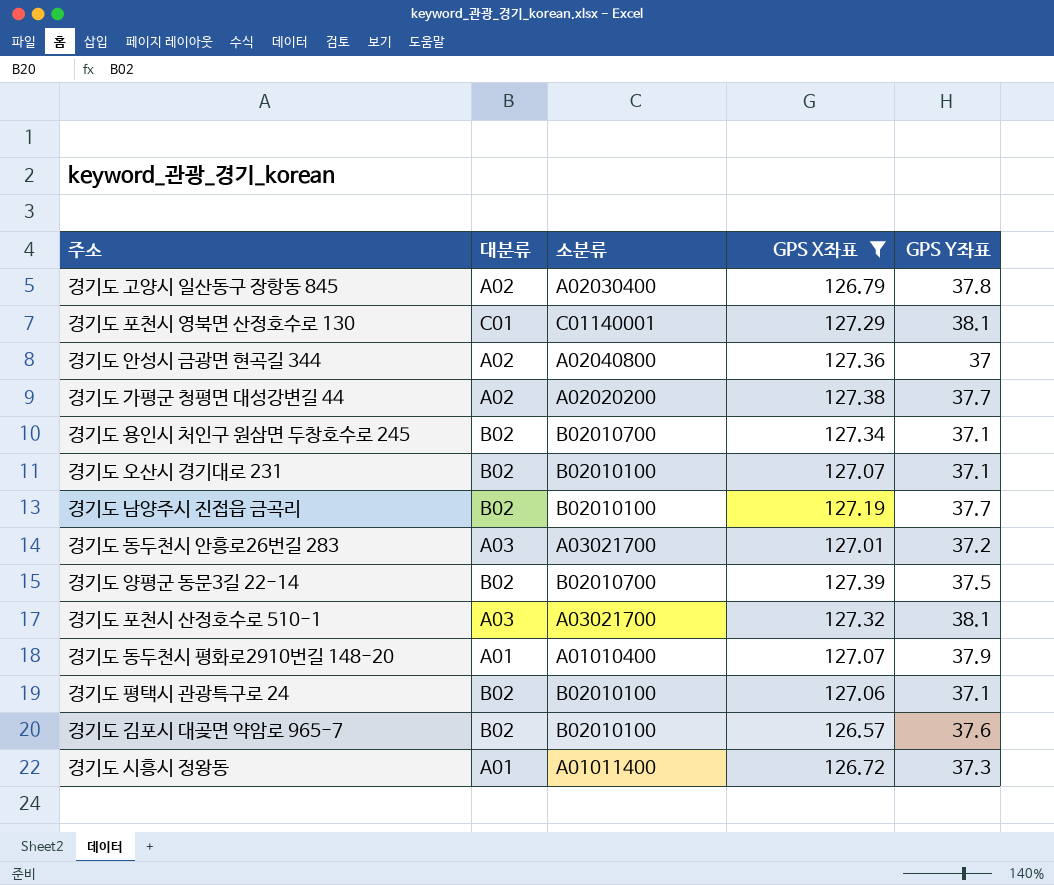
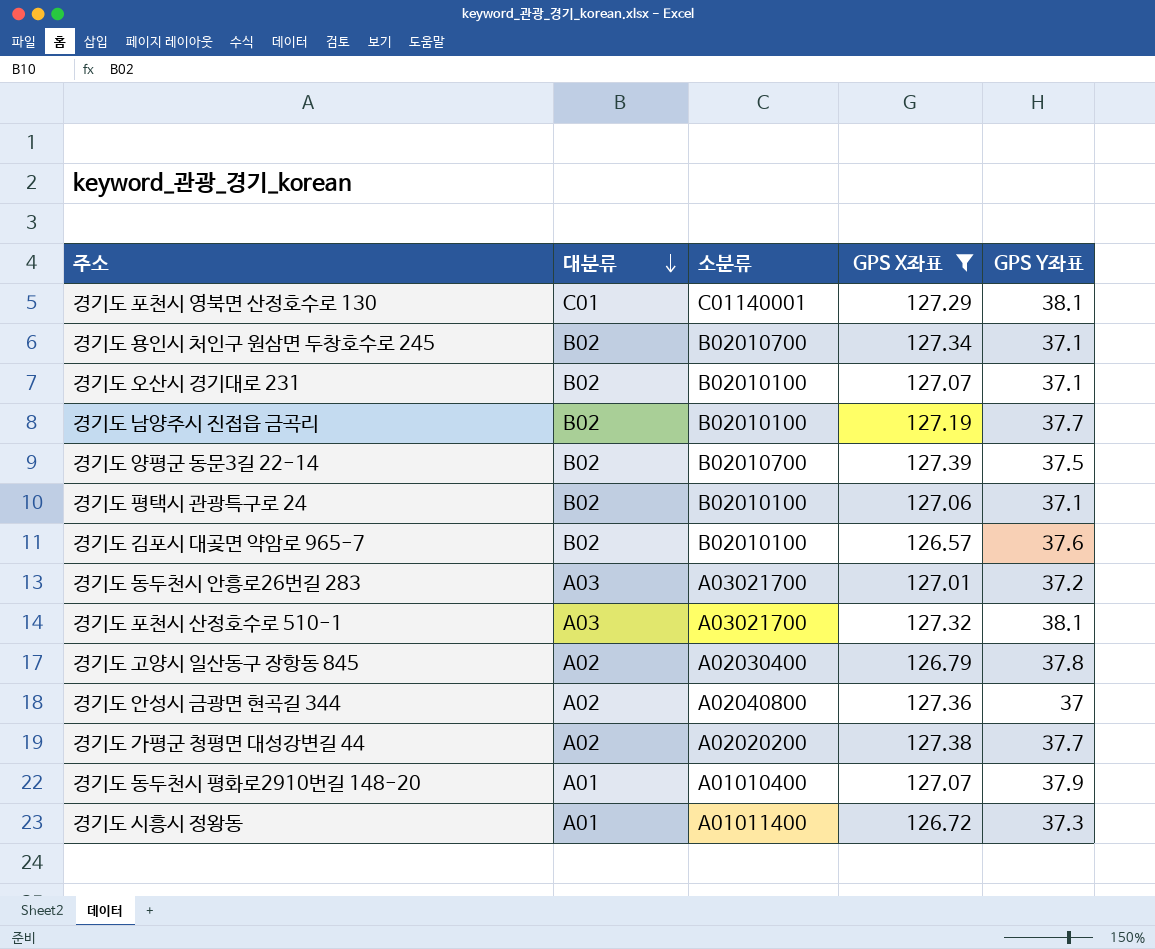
row order: none -> 대분류 descending

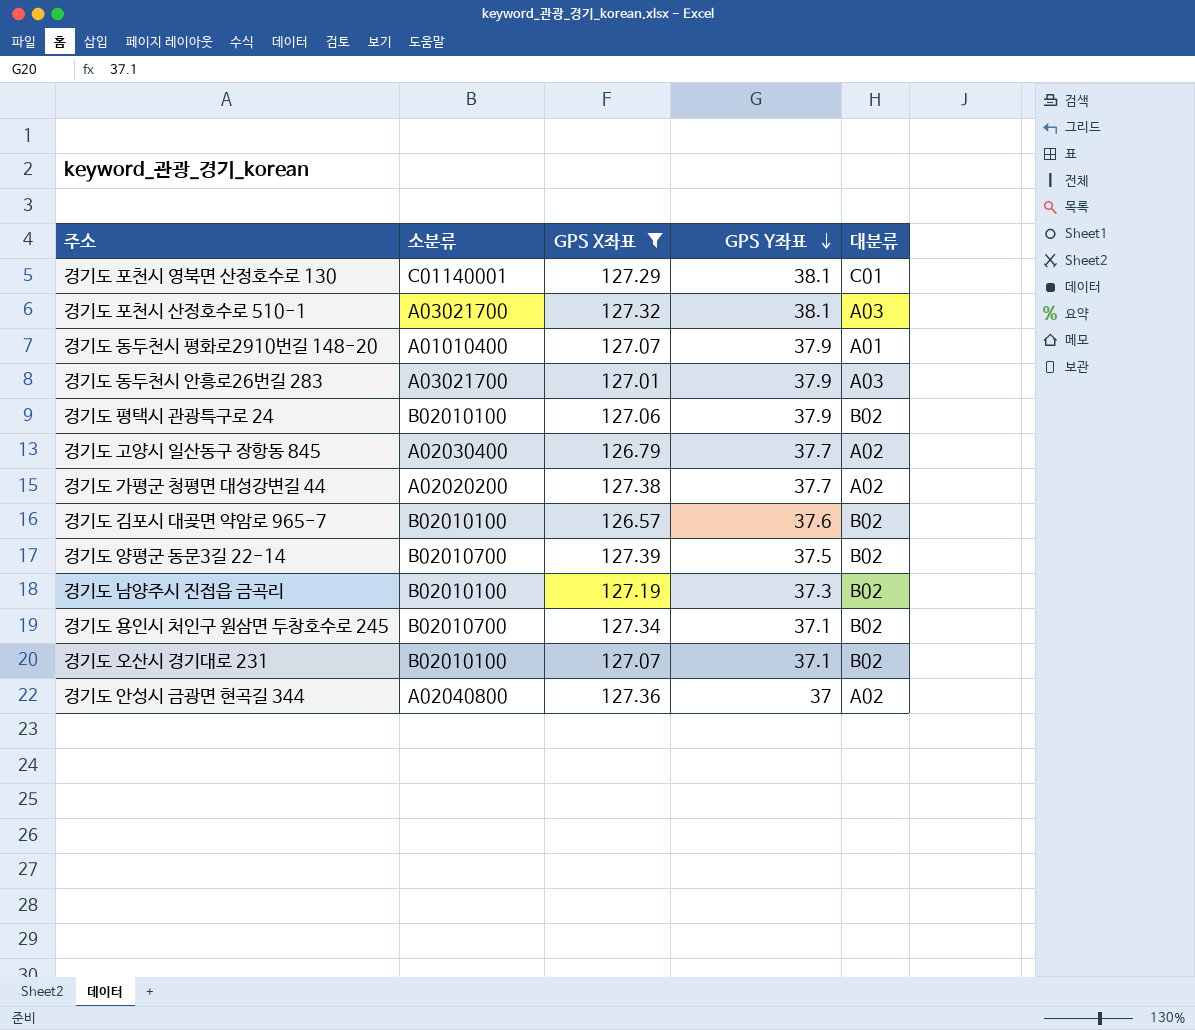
row order: 대분류 descending -> GPS Y좌표 descending
column 대분류 | position: 2 -> 5
row 경기도 시흥시 정왕동: A01 | A01011400 | 126.72 | 37.3 -> none
경기도 동두천시 안흥로26번길 283 | GPS Y좌표: 37.2 -> 37.9
경기도 평택시 관광특구로 24 | GPS Y좌표: 37.1 -> 37.9
경기도 고양시 일산동구 장항동 845 | GPS Y좌표: 37.8 -> 37.7
경기도 남양주시 진접읍 금곡리 | GPS Y좌표: 37.7 -> 37.3

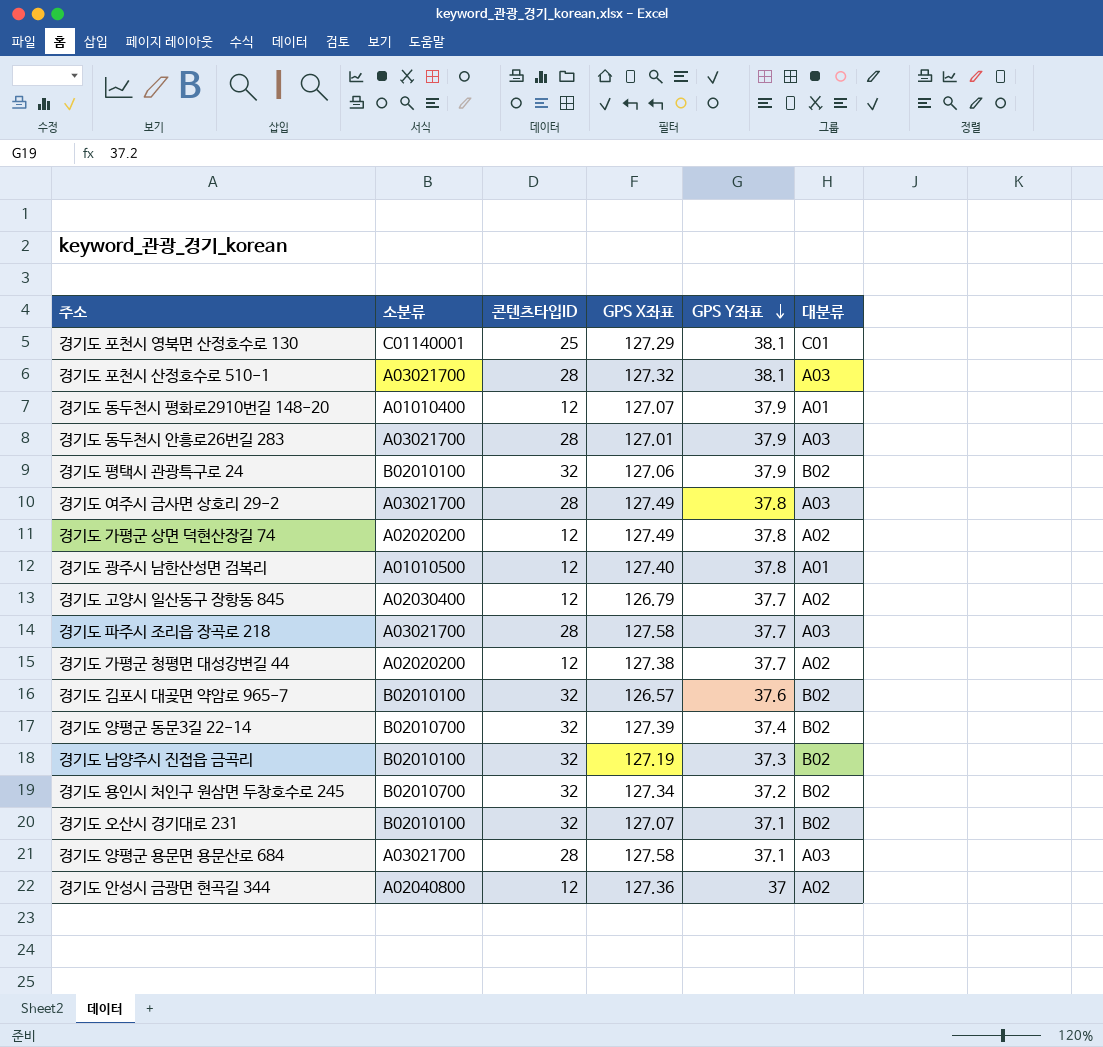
filter: GPS X좌표 <= 127.39 -> none
column 콘텐츠타입ID | position: none -> 3
경기도 양평군 동문3길 22-14 | GPS Y좌표: 37.5 -> 37.4
경기도 용인시 처인구 원삼면 두창호수로 245 | GPS Y좌표: 37.1 -> 37.2

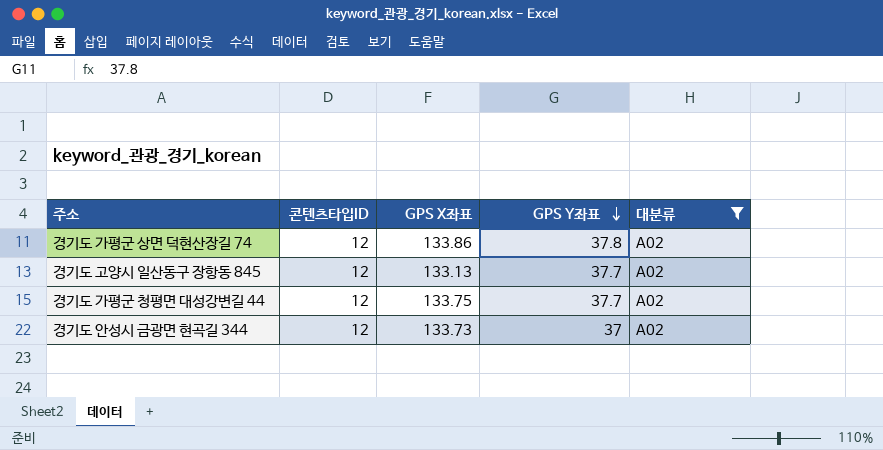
filter: none -> 대분류 = A02
column 소분류 | position: 2 -> none
경기도 가평군 상면 덕현산장길 74 | GPS X좌표: 127.49 -> 133.86
경기도 고양시 일산동구 장항동 845 | GPS X좌표: 126.79 -> 133.13
경기도 가평군 청평면 대성강변길 44 | GPS X좌표: 127.38 -> 133.75
경기도 안성시 금광면 현곡길 344 | GPS X좌표: 127.36 -> 133.73

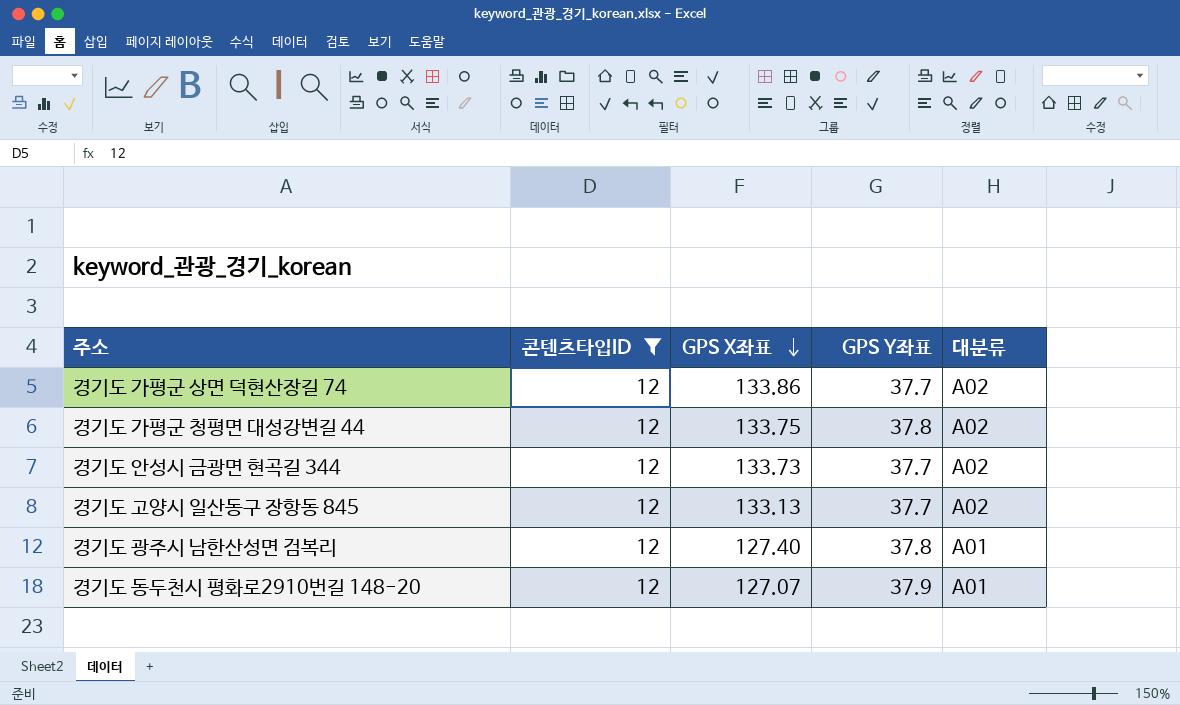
filter: 대분류 = A02 -> 콘텐츠타입ID = 12
row order: GPS Y좌표 descending -> GPS X좌표 descending
경기도 가평군 상면 덕현산장길 74 | GPS Y좌표: 37.8 -> 37.7
경기도 가평군 청평면 대성강변길 44 | GPS Y좌표: 37.7 -> 37.8
경기도 안성시 금광면 현곡길 344 | GPS Y좌표: 37 -> 37.7

